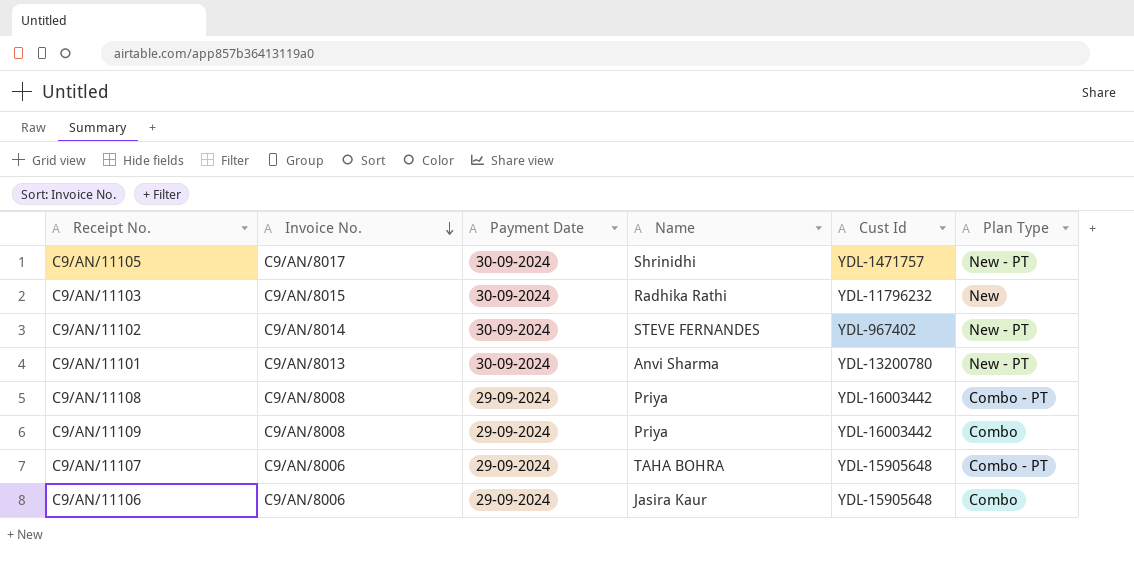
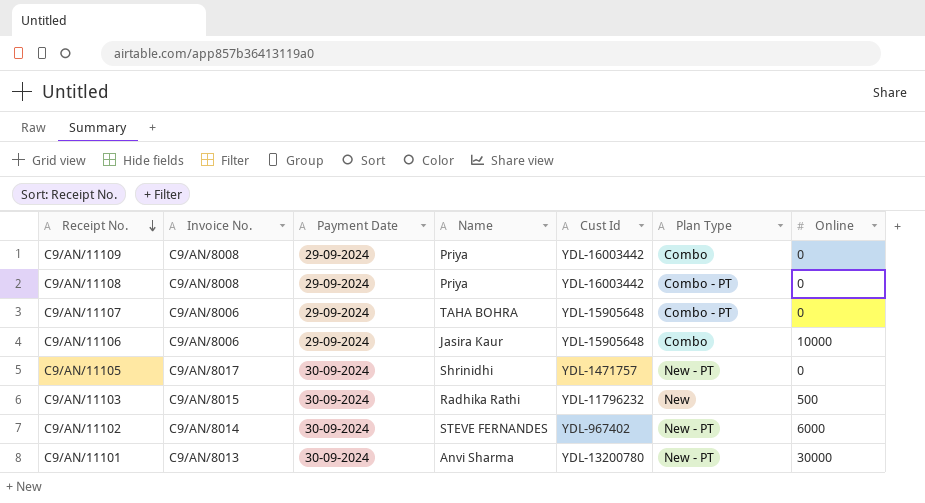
row order: Invoice No. descending -> Receipt No. descending
column Online | position: none -> 7

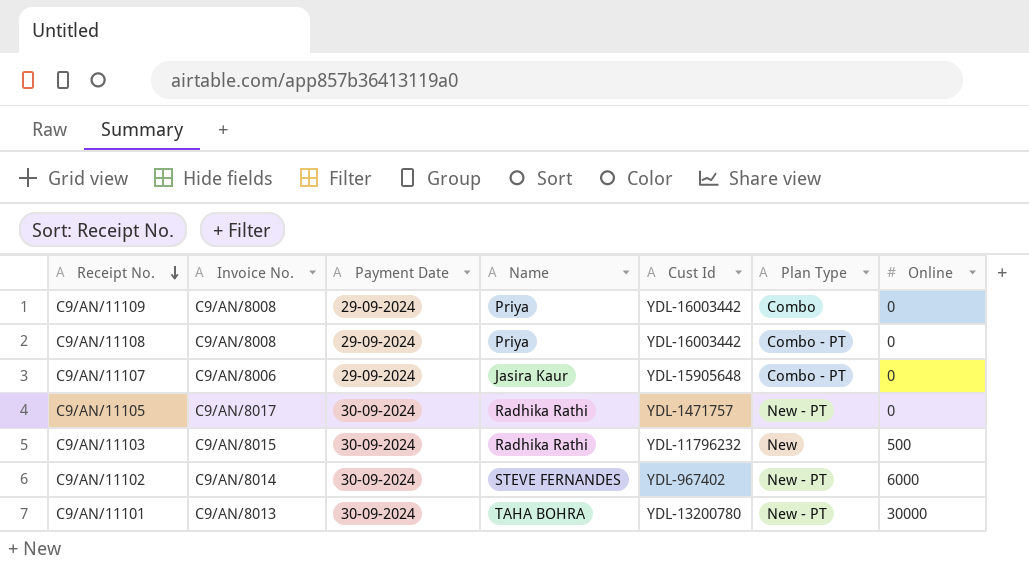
row C9/AN/11106: C9/AN/8006 | 29-09-2024 | Jasira Kaur | YDL-15905648 | Combo | 10000 -> none
C9/AN/11107 | Name: TAHA BOHRA -> Jasira Kaur
C9/AN/11105 | Name: Shrinidhi -> Radhika Rathi
C9/AN/11101 | Name: Anvi Sharma -> TAHA BOHRA

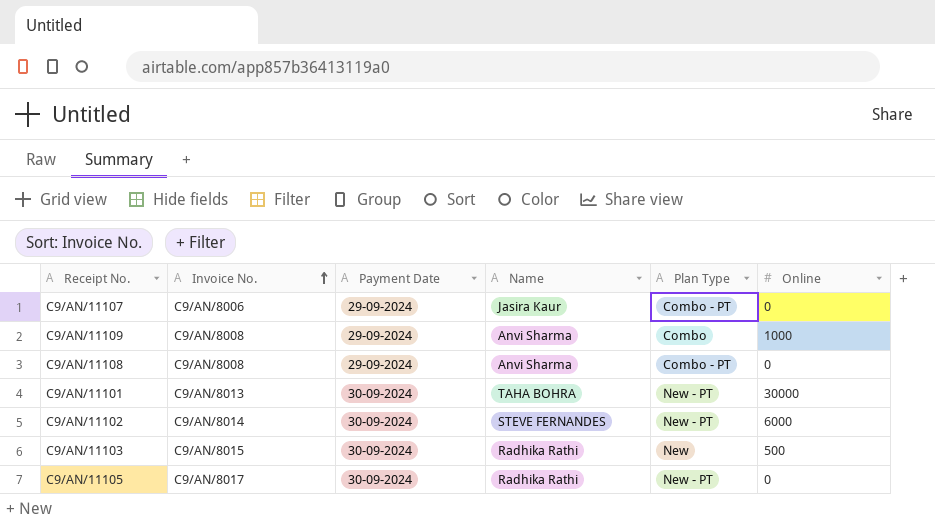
row order: Receipt No. descending -> Invoice No. ascending
column Cust Id | position: 5 -> none
C9/AN/11109 | Name: Priya -> Anvi Sharma
C9/AN/11109 | Online: 0 -> 1000
C9/AN/11108 | Name: Priya -> Anvi Sharma

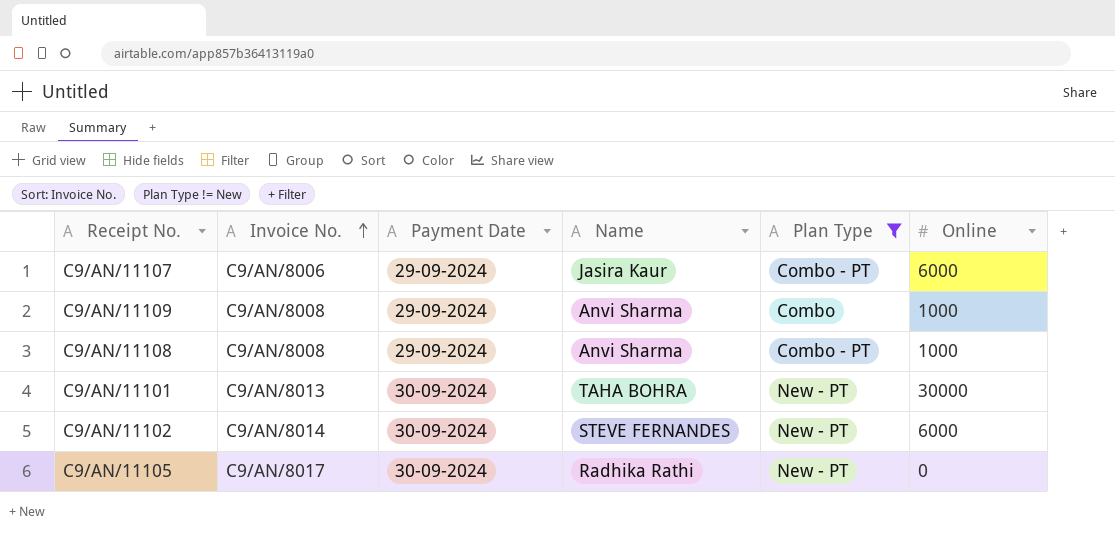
filter: none -> Plan Type != New
C9/AN/11107 | Online: 0 -> 6000
C9/AN/11108 | Online: 0 -> 1000

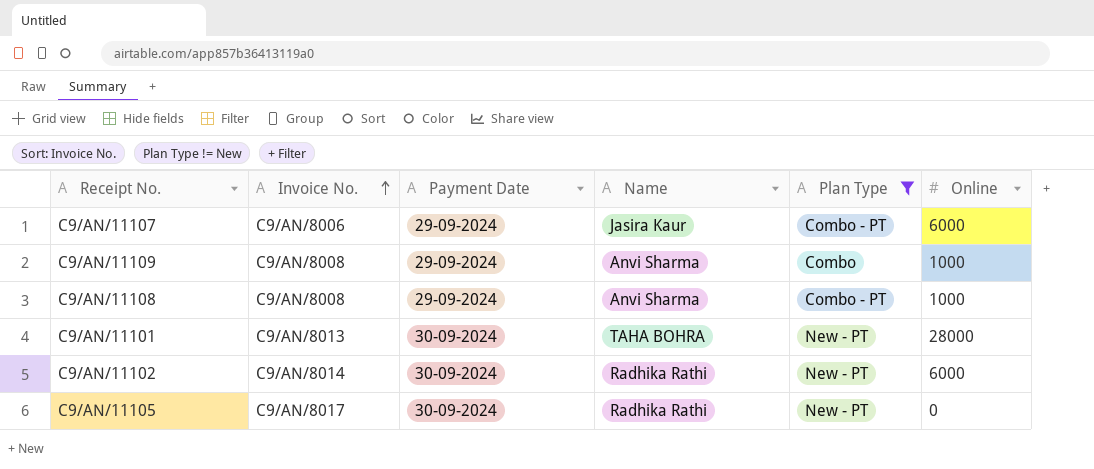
C9/AN/11101 | Online: 30000 -> 28000
C9/AN/11102 | Name: STEVE FERNANDES -> Radhika Rathi

